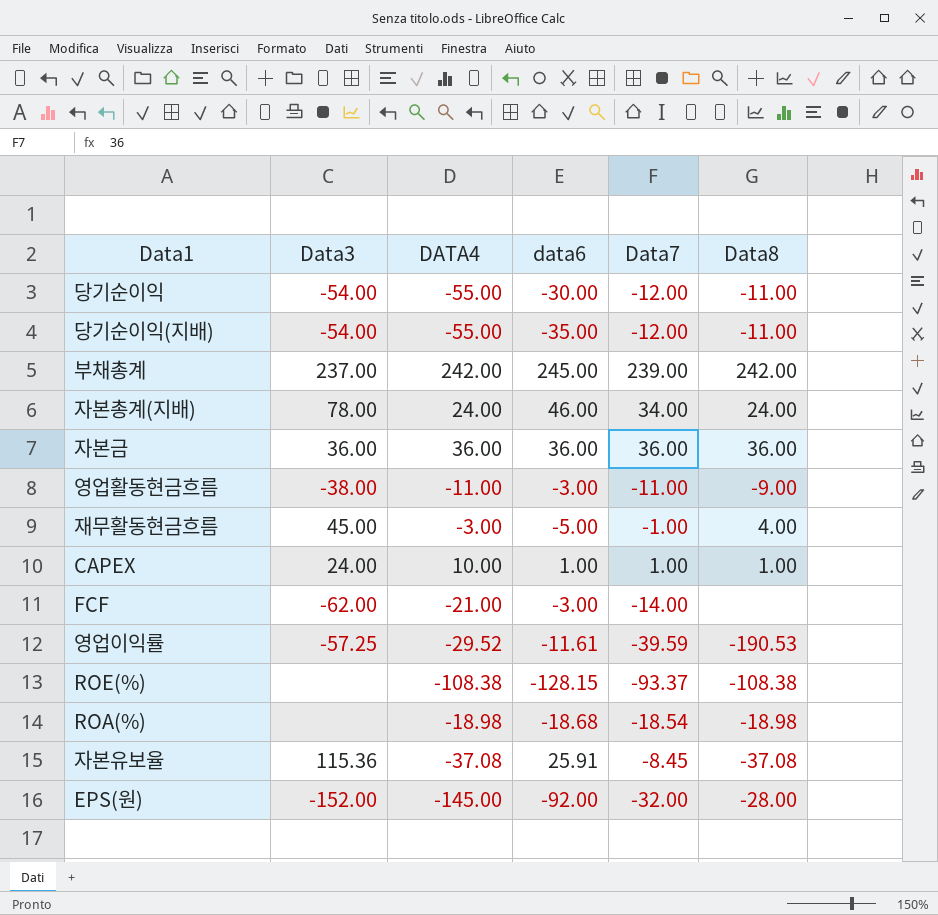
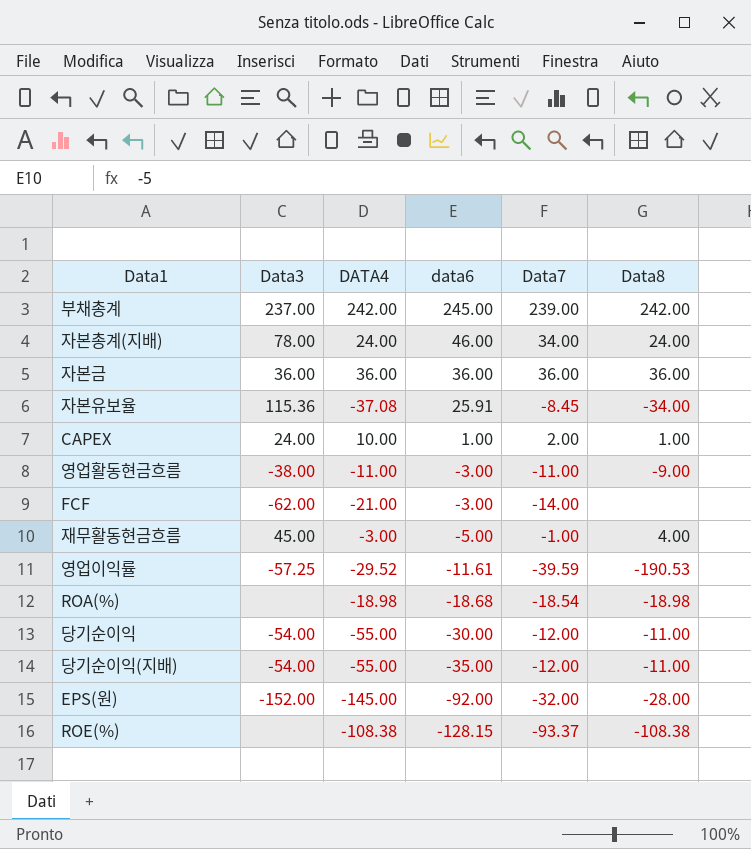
row order: none -> data6 descending
자본유보율 | Data8: -37.08 -> -34.00
CAPEX | Data7: 1.00 -> 2.00

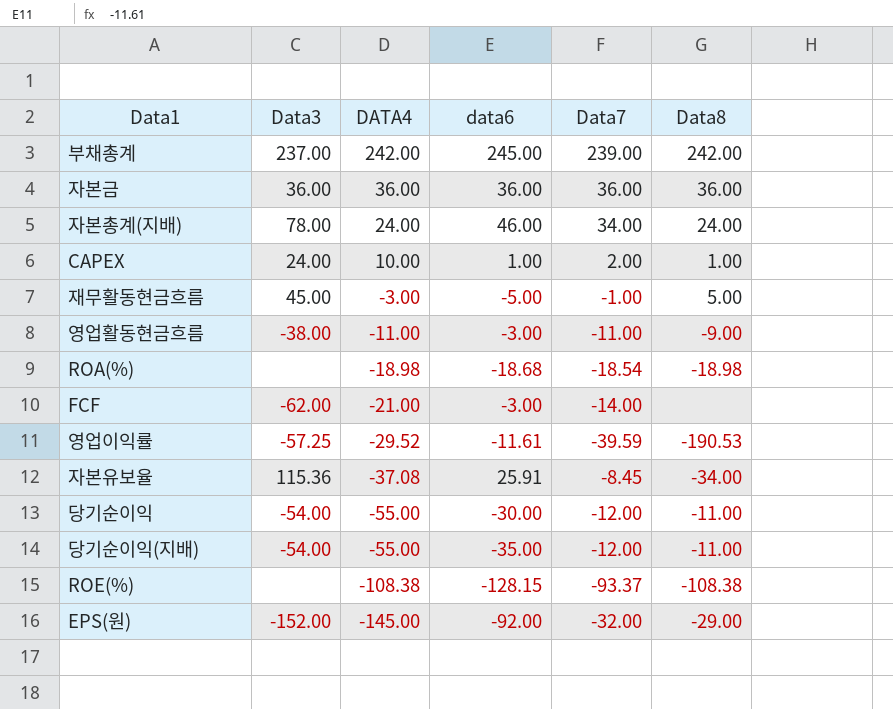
row order: data6 descending -> DATA4 descending
재무활동현금흐름 | Data8: 4.00 -> 5.00
EPS(원) | Data8: -28.00 -> -29.00

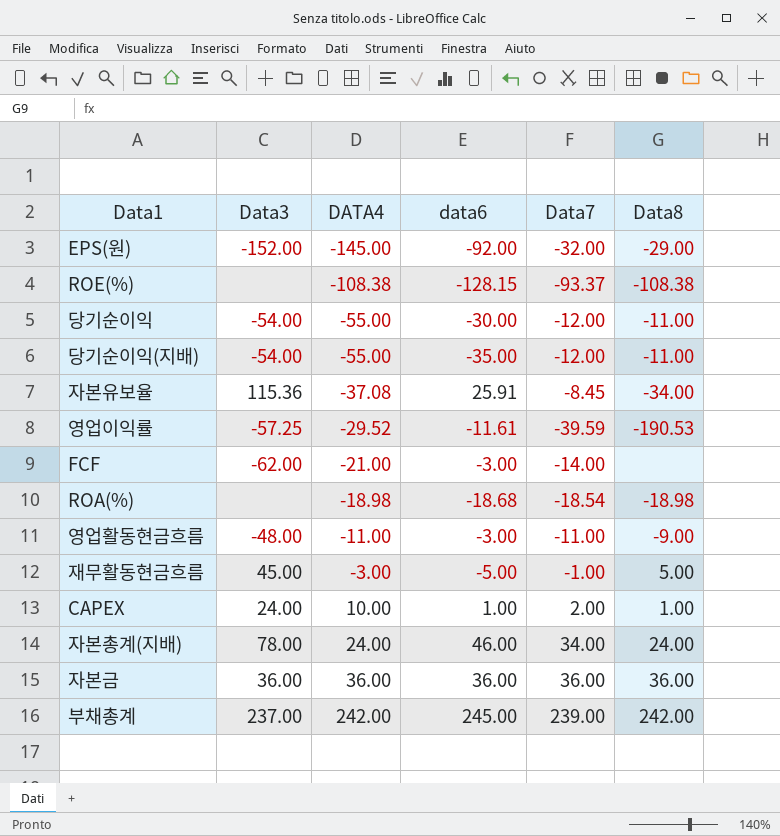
row order: DATA4 descending -> DATA4 ascending
영업활동현금흐름 | Data3: -38.00 -> -48.00

